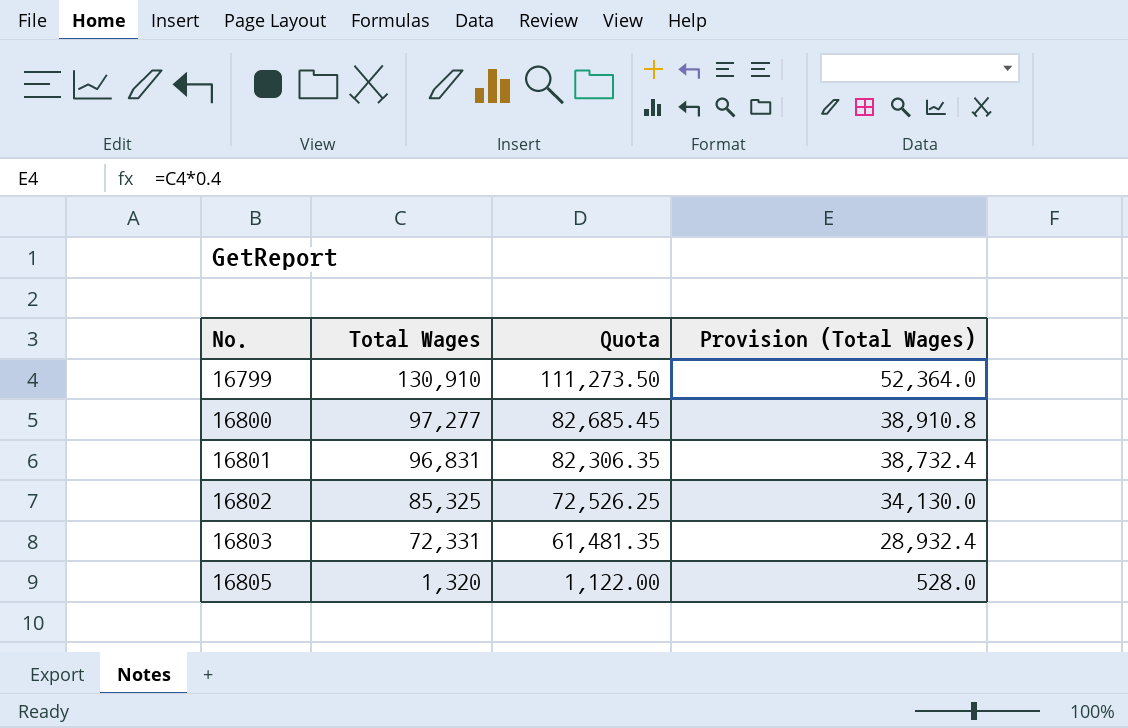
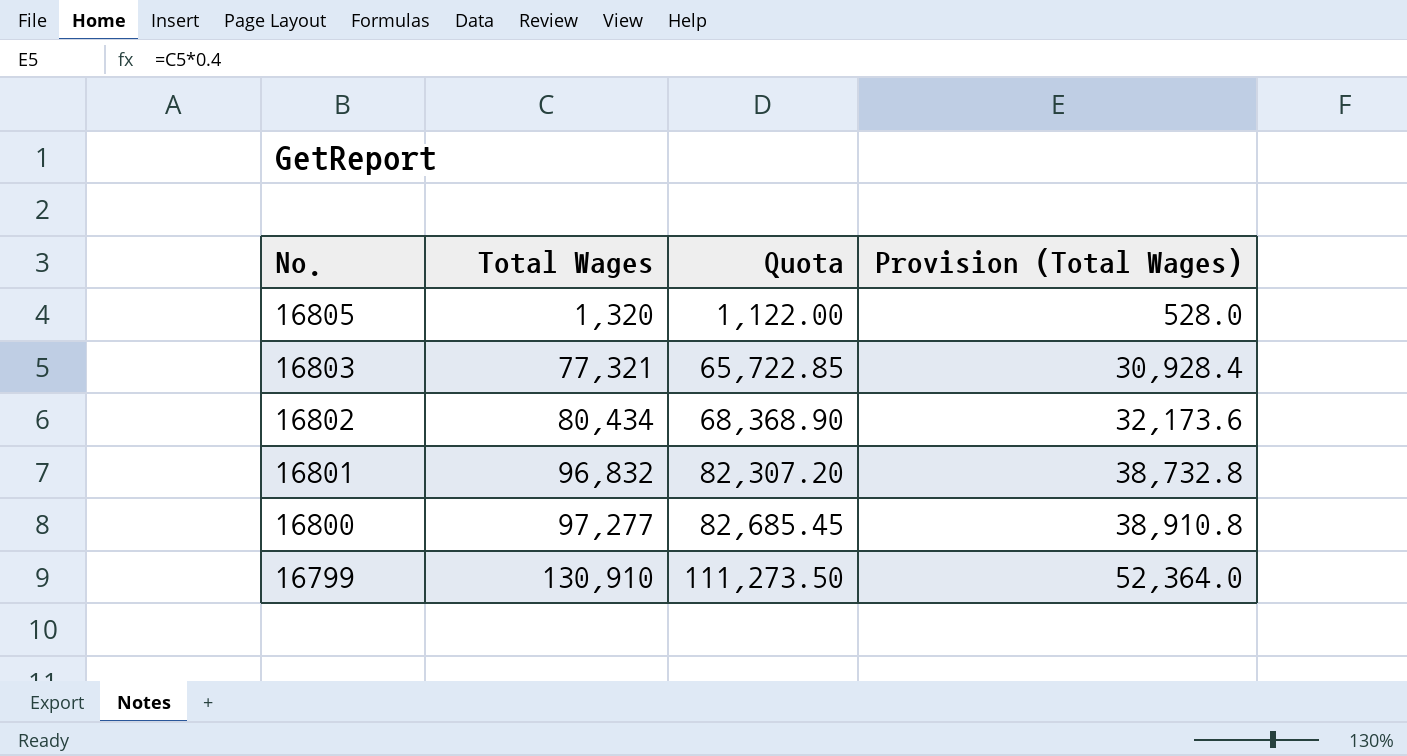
row order: No. ascending -> No. descending
16803 | Total Wages: 72,331 -> 77,321
16803 | Quota: 61,481.35 -> 65,722.85
16803 | Provision (Total Wages): 28,932.4 -> 30,928.4
16802 | Total Wages: 85,325 -> 80,434
16802 | Quota: 72,526.25 -> 68,368.90
16802 | Provision (Total Wages): 34,130.0 -> 32,173.6
16801 | Total Wages: 96,831 -> 96,832
16801 | Quota: 82,306.35 -> 82,307.20
16801 | Provision (Total Wages): 38,732.4 -> 38,732.8

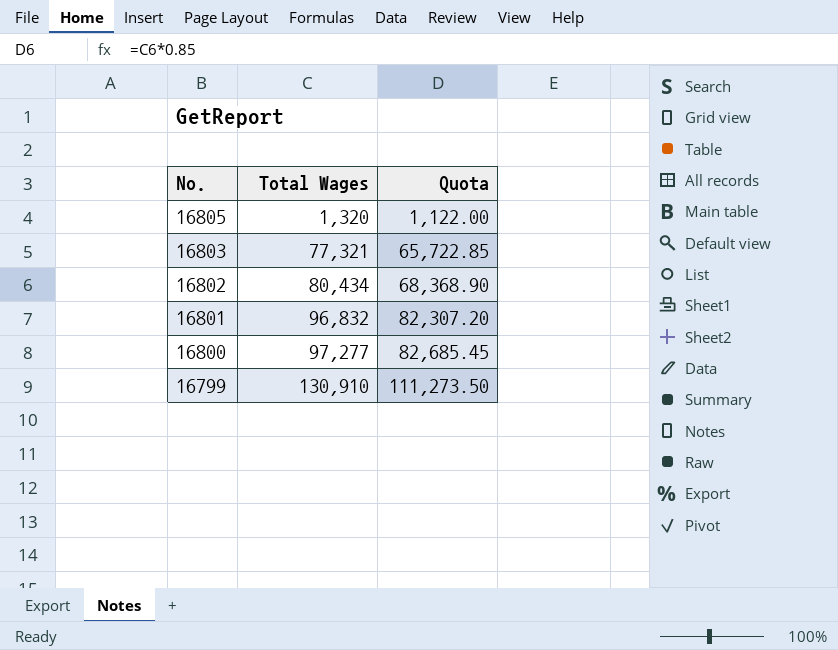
column Provision (Total Wages) | formula: [Total Wages] * 0.4 -> none

